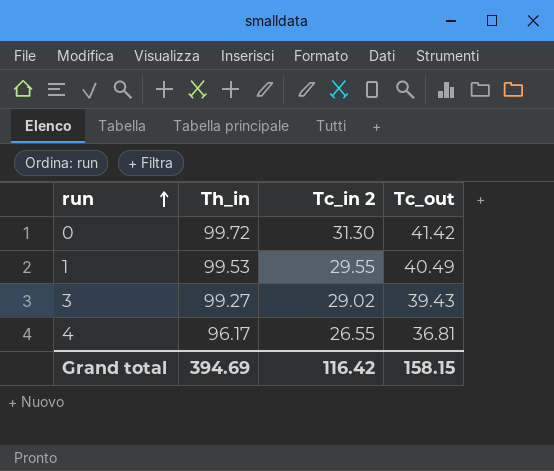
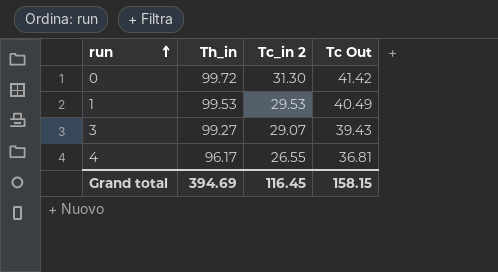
column name: Tc_out -> Tc Out
1 | Tc_in 2: 29.55 -> 29.53
3 | Tc_in 2: 29.02 -> 29.07
Grand total | Tc_in 2: 116.42 -> 116.45

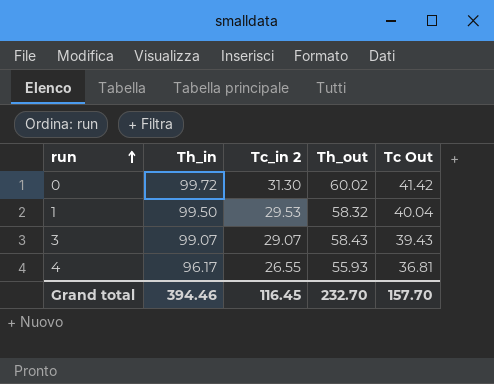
column Th_out | position: none -> 4
1 | Th_in: 99.53 -> 99.50
1 | Tc Out: 40.49 -> 40.04
3 | Th_in: 99.27 -> 99.07
Grand total | Th_in: 394.69 -> 394.46
Grand total | Tc Out: 158.15 -> 157.70

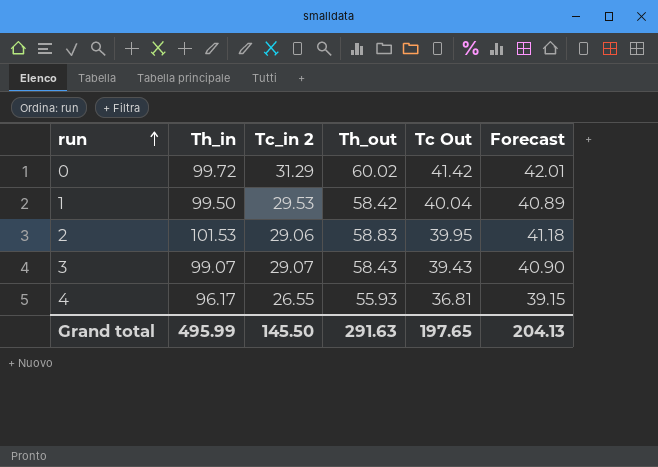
column Forecast | formula: none -> [Th_out] * 0.7
0 | Tc_in 2: 31.30 -> 31.29
1 | Th_out: 58.32 -> 58.42
row 2: none -> 101.53 | 29.06 | 58.83 | 39.95 | 41.18
Grand total | Th_in: 394.46 -> 495.99
Grand total | Tc_in 2: 116.45 -> 145.50
Grand total | Th_out: 232.70 -> 291.63
Grand total | Tc Out: 157.70 -> 197.65

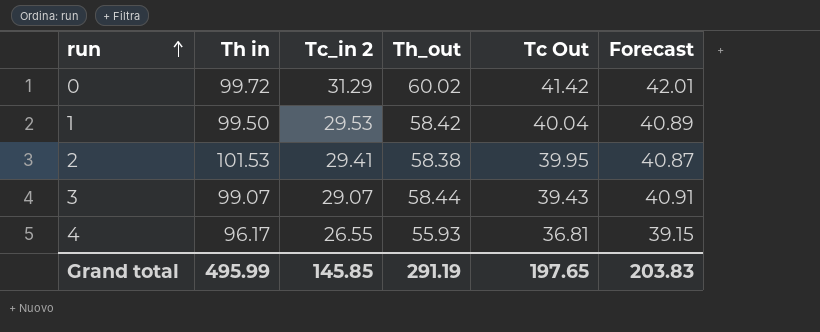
column name: Th_in -> Th in
2 | Tc_in 2: 29.06 -> 29.41
2 | Th_out: 58.83 -> 58.38
2 | Forecast: 41.18 -> 40.87
3 | Th_out: 58.43 -> 58.44
3 | Forecast: 40.90 -> 40.91
Grand total | Tc_in 2: 145.50 -> 145.85
Grand total | Th_out: 291.63 -> 291.19
Grand total | Forecast: 204.13 -> 203.83

